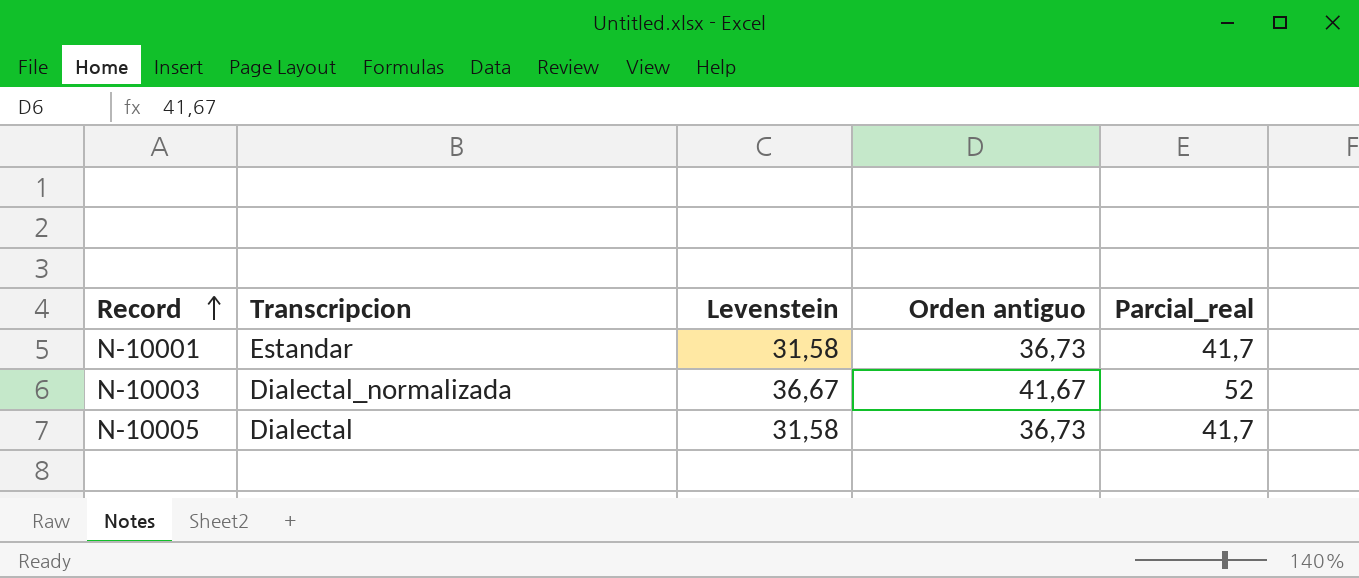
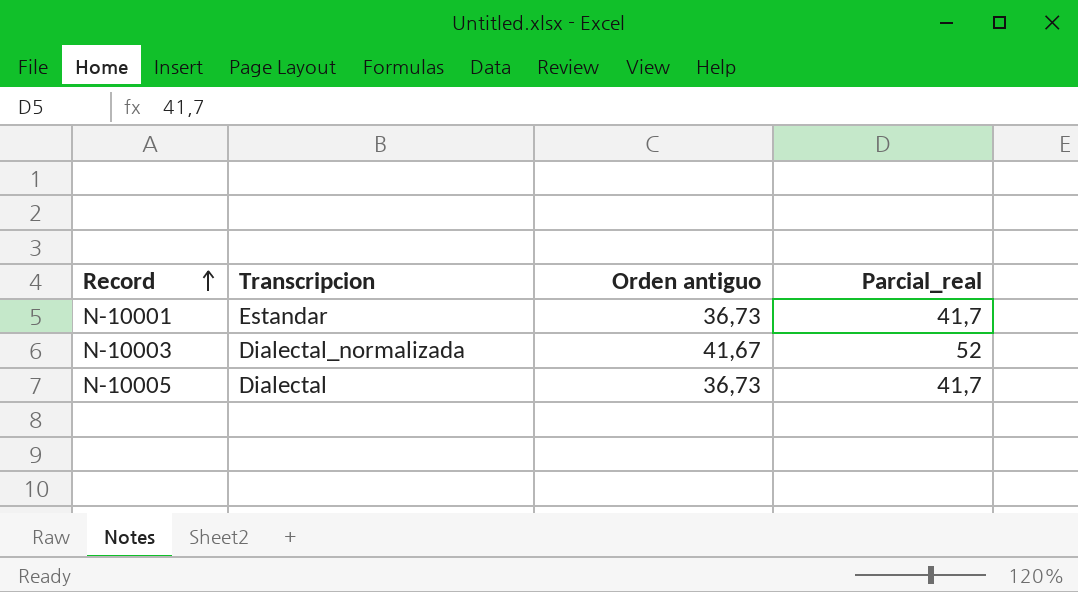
column Levenstein | position: 3 -> none

